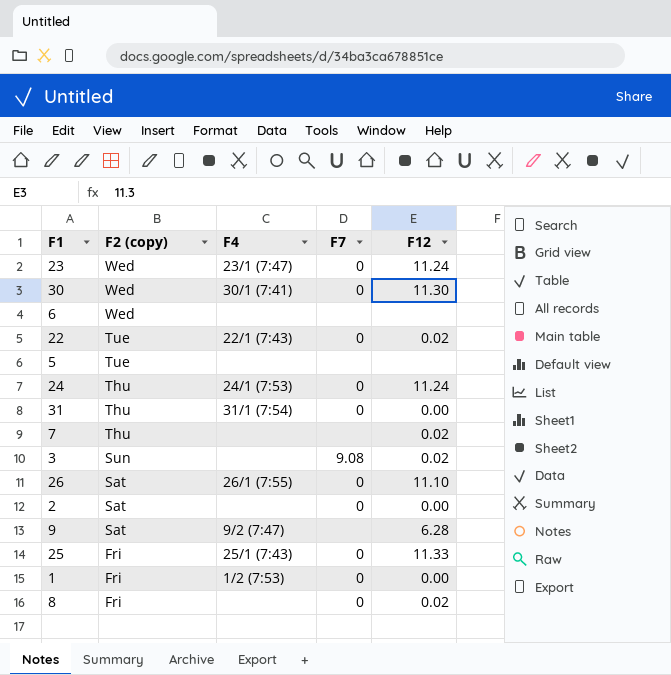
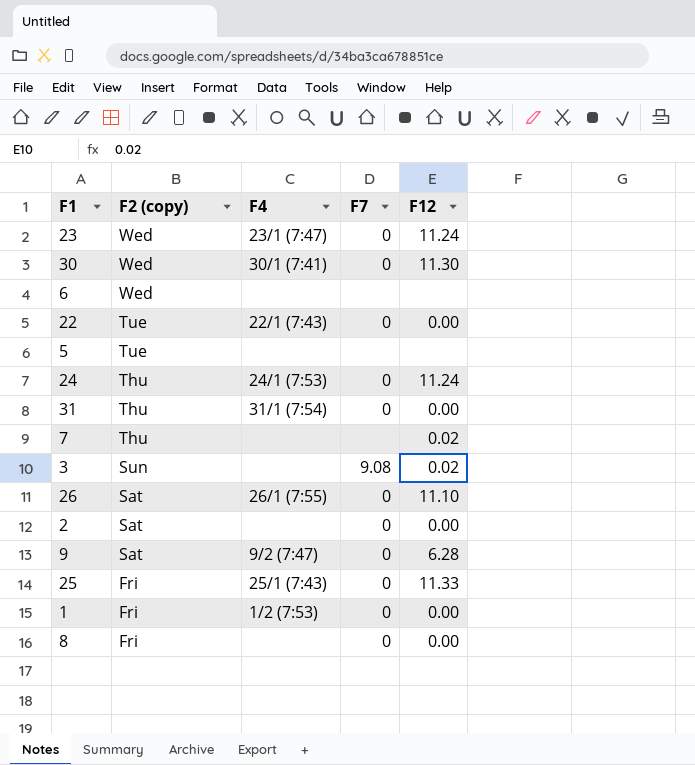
22 | F12: 0.02 -> 0.00
9 | F7: none -> 0
8 | F12: 0.02 -> 0.00

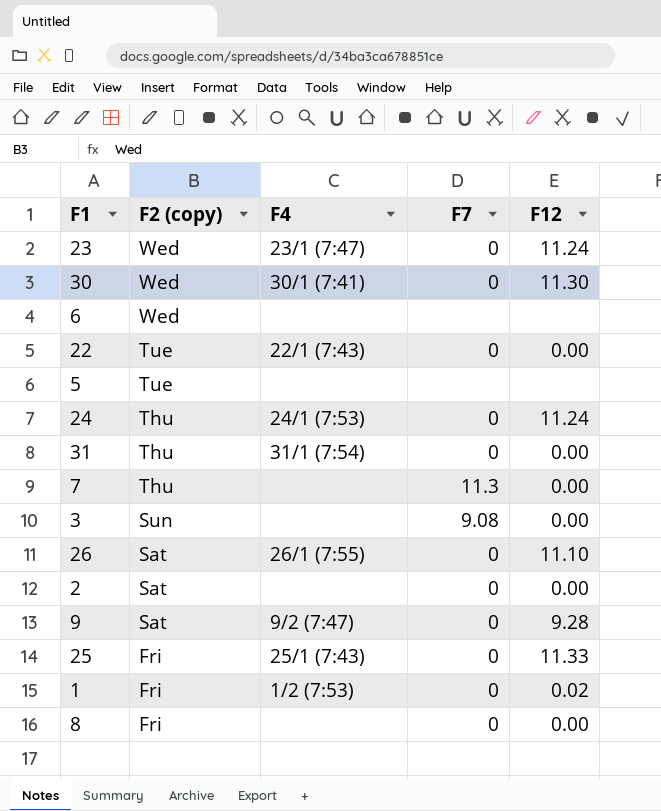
7 | F7: none -> 11.3
7 | F12: 0.02 -> 0.00
3 | F12: 0.02 -> 0.00
9 | F12: 6.28 -> 9.28
1 | F12: 0.00 -> 0.02

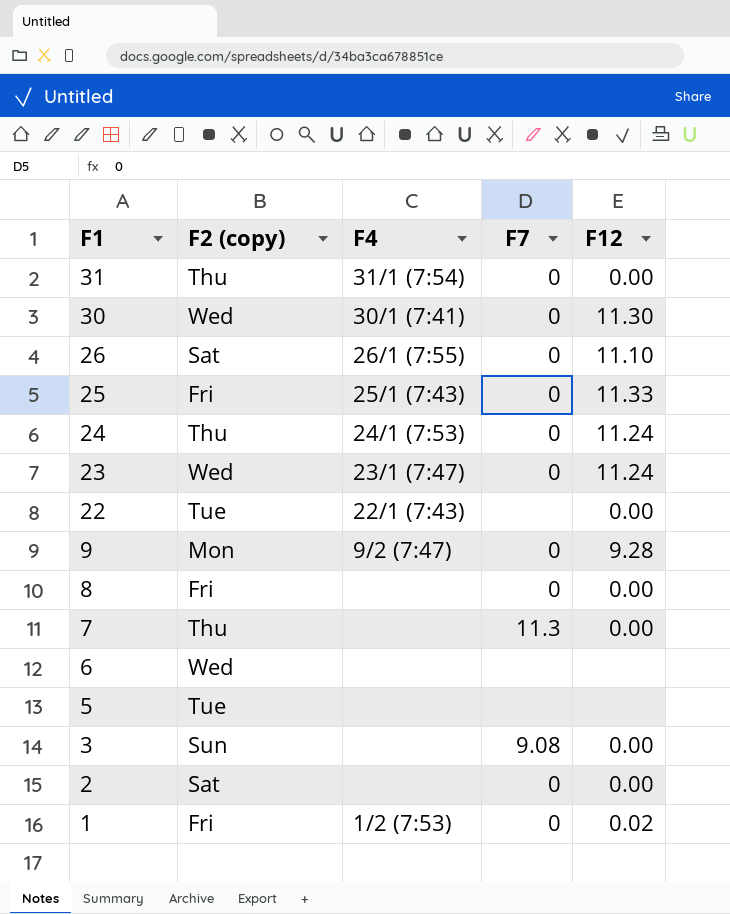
row order: F2 (copy) descending -> F1 descending
22 | F7: 0 -> none
9 | F2 (copy): Sat -> Mon

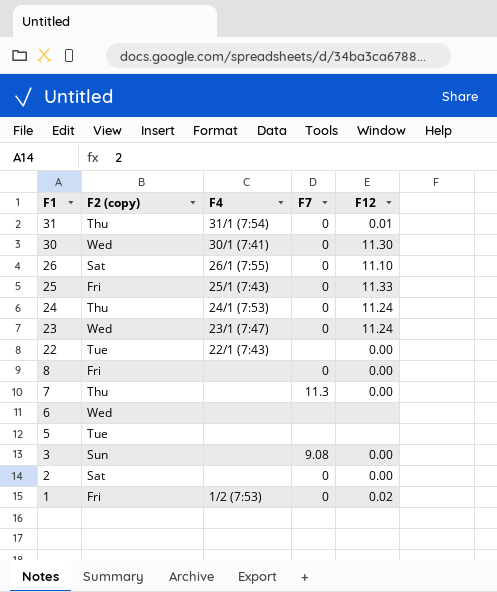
row 9: Mon | 9/2 (7:47) | 0 | 9.28 -> none
31 | F12: 0.00 -> 0.01

